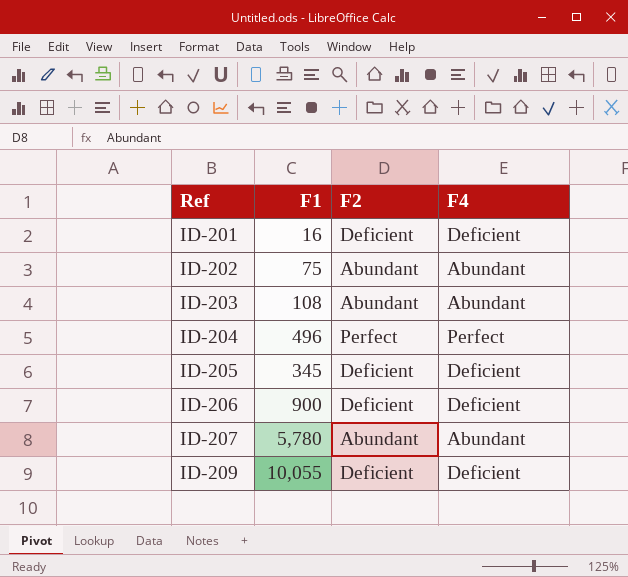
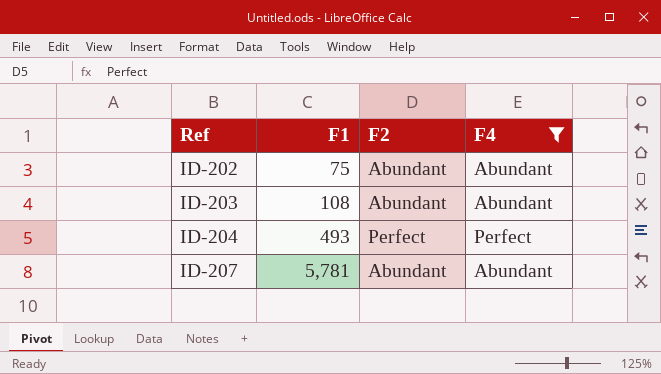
filter: none -> F4 != Deficient
ID-204 | F1: 496 -> 493
ID-207 | F1: 5,780 -> 5,781

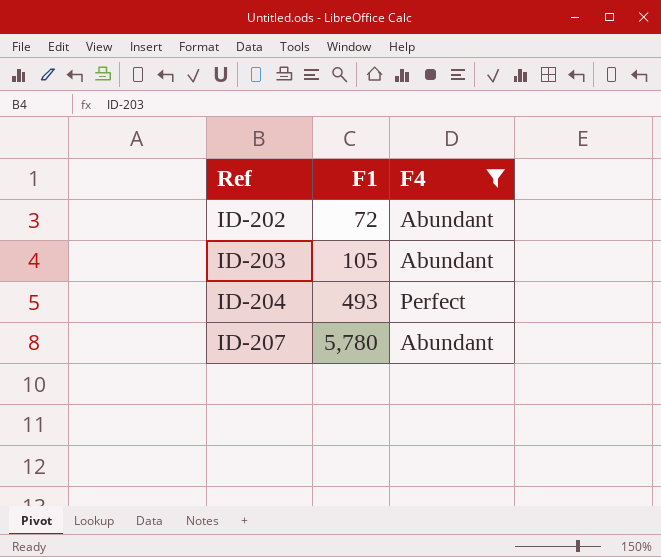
column F2 | position: 3 -> none
ID-202 | F1: 75 -> 72
ID-203 | F1: 108 -> 105
ID-207 | F1: 5,781 -> 5,780

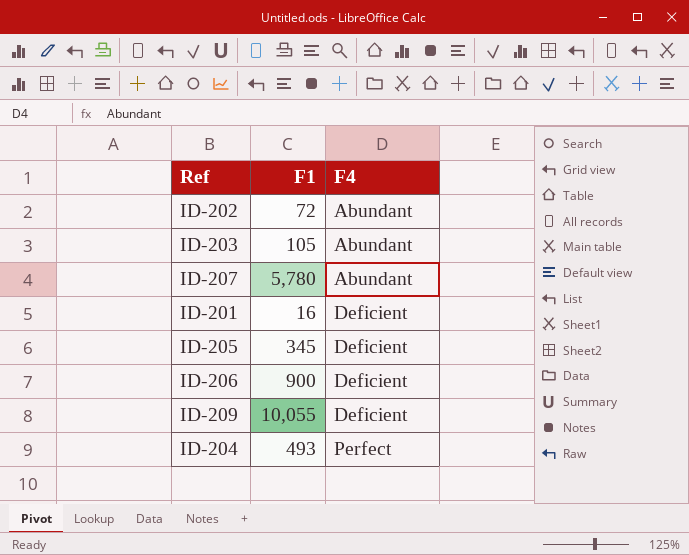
filter: F4 != Deficient -> none
row order: Ref ascending -> F4 ascending

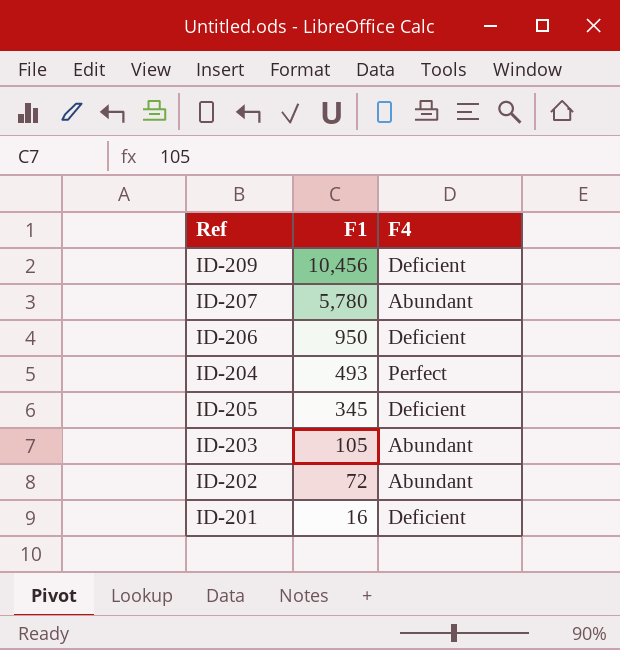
row order: F4 ascending -> F1 descending
ID-209 | F1: 10,055 -> 10,456
ID-206 | F1: 900 -> 950

